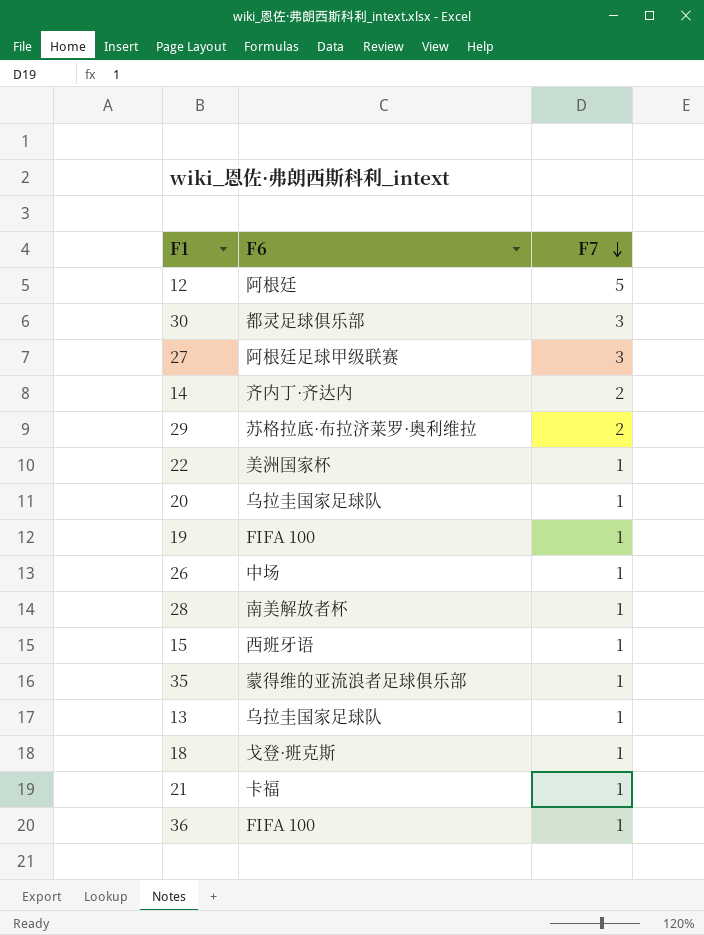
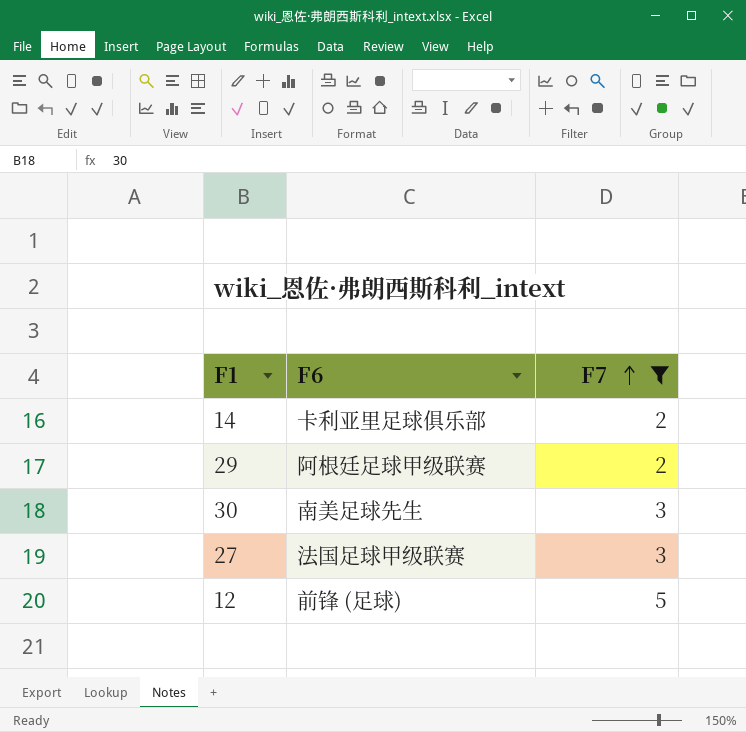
filter: none -> F7 != 1
row order: F7 descending -> F7 ascending
14 | F6: 齐内丁·齐达内 -> 卡利亚里足球俱乐部
29 | F6: 苏格拉底·布拉济莱罗·奥利维拉 -> 阿根廷足球甲级联赛
30 | F6: 都灵足球俱乐部 -> 南美足球先生
27 | F6: 阿根廷足球甲级联赛 -> 法国足球甲级联赛
12 | F6: 阿根廷 -> 前锋 (足球)

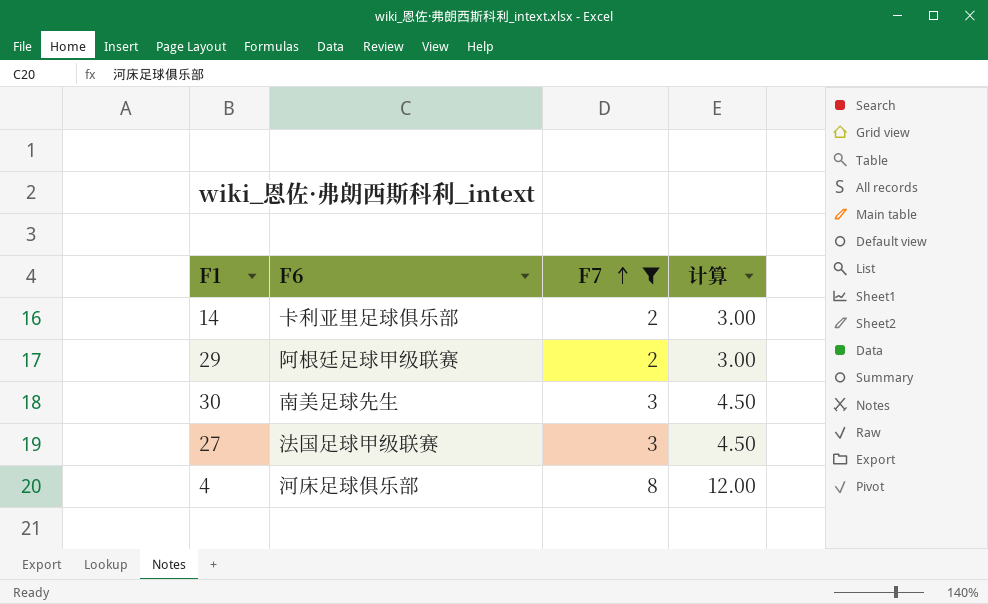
column 计算 | formula: none -> [F7] * 1.5
row 12: 前锋 (足球) | 5 -> none
row 4: none -> 河床足球俱乐部 | 8 | 12.00

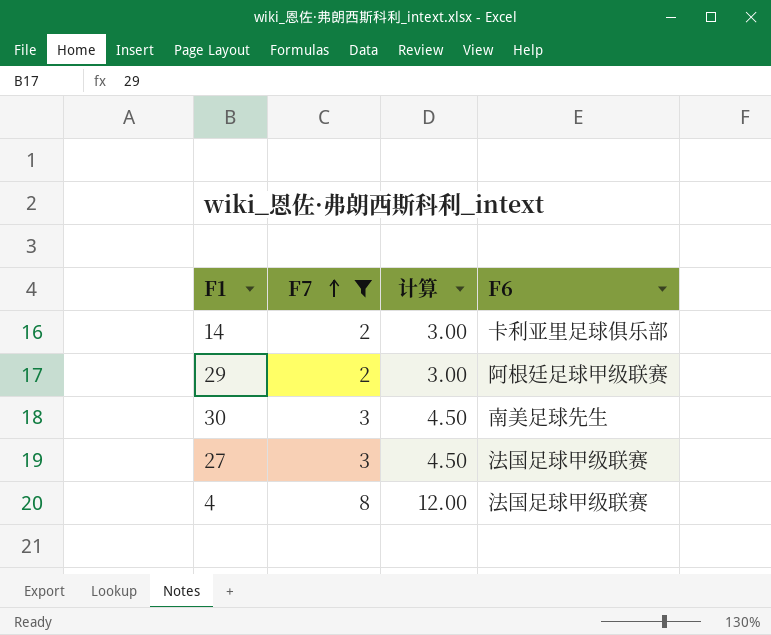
column F6 | position: 2 -> 4
4 | F6: 河床足球俱乐部 -> 法国足球甲级联赛

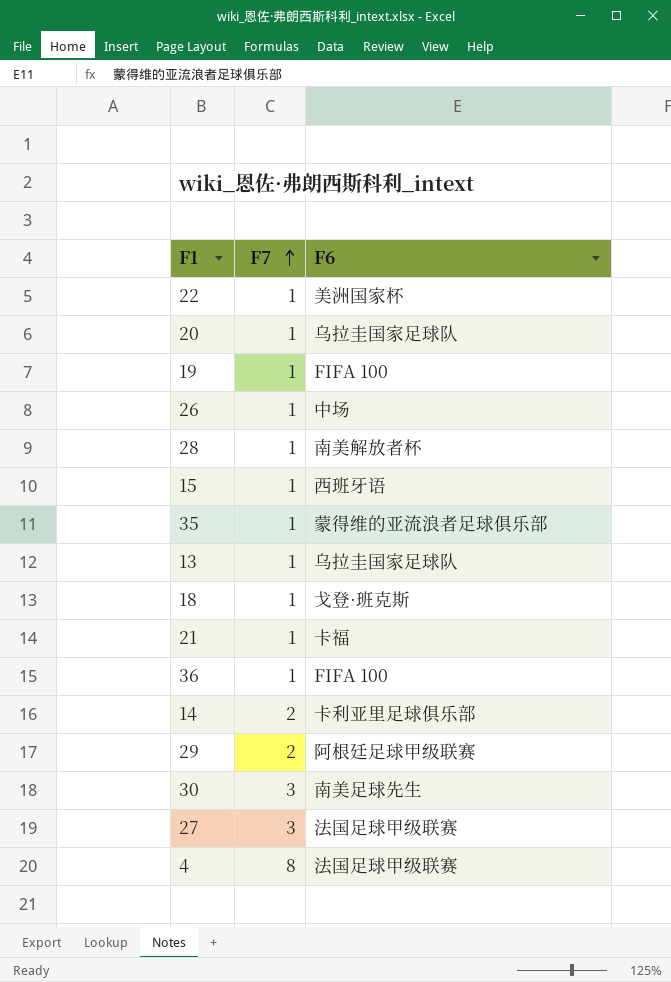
filter: F7 != 1 -> none
column 计算 | formula: [F7] * 1.5 -> none

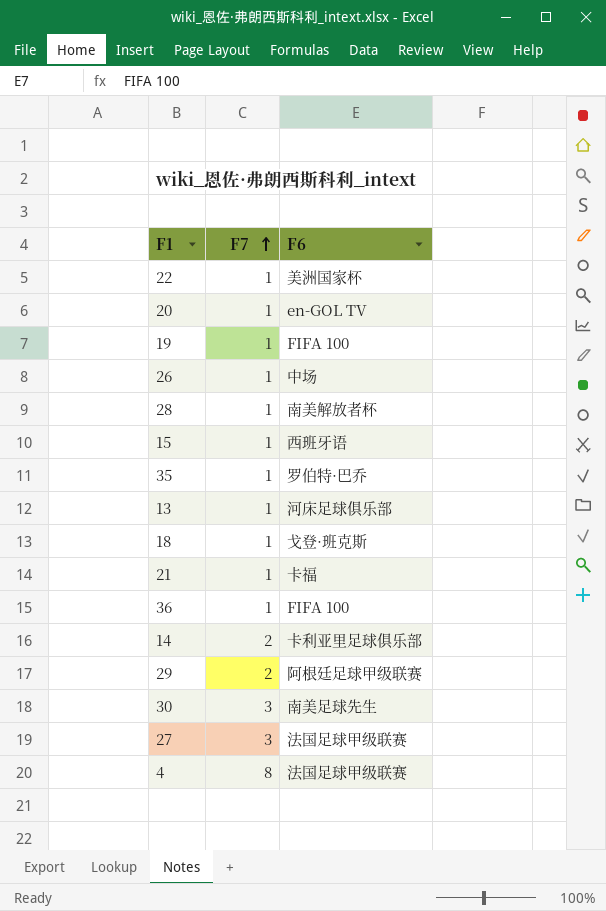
20 | F6: 乌拉圭国家足球队 -> en-GOL TV
35 | F6: 蒙得维的亚流浪者足球俱乐部 -> 罗伯特·巴乔
13 | F6: 乌拉圭国家足球队 -> 河床足球俱乐部

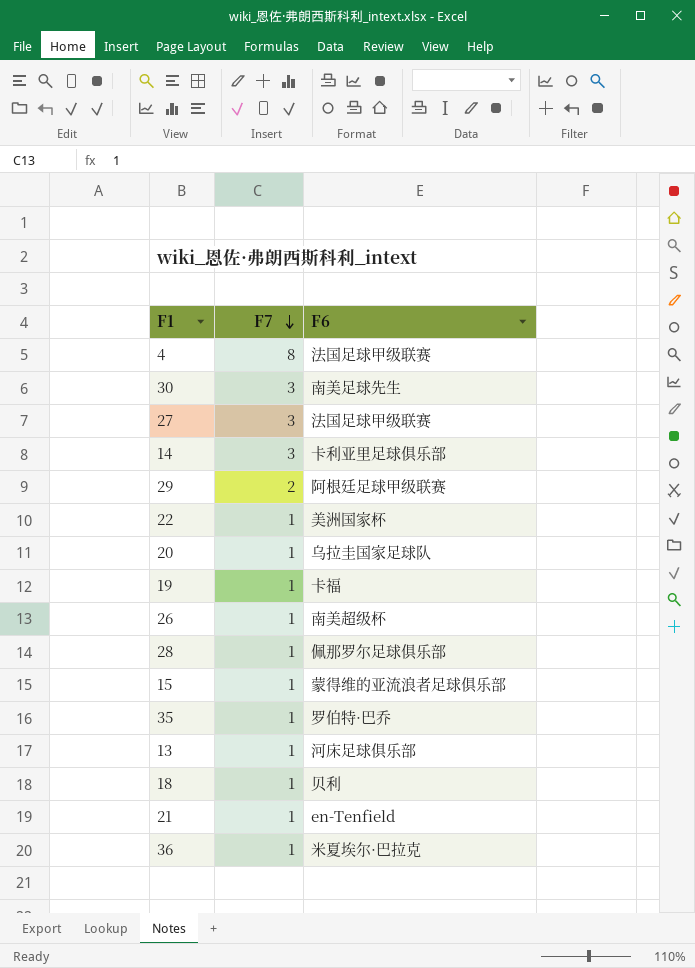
row order: F7 ascending -> F7 descending
14 | F7: 2 -> 3
20 | F6: en-GOL TV -> 乌拉圭国家足球队
19 | F6: FIFA 100 -> 卡福
26 | F6: 中场 -> 南美超级杯
28 | F6: 南美解放者杯 -> 佩那罗尔足球俱乐部
15 | F6: 西班牙语 -> 蒙得维的亚流浪者足球俱乐部
18 | F6: 戈登·班克斯 -> 贝利
21 | F6: 卡福 -> en-Tenfield
36 | F6: FIFA 100 -> 米夏埃尔·巴拉克

